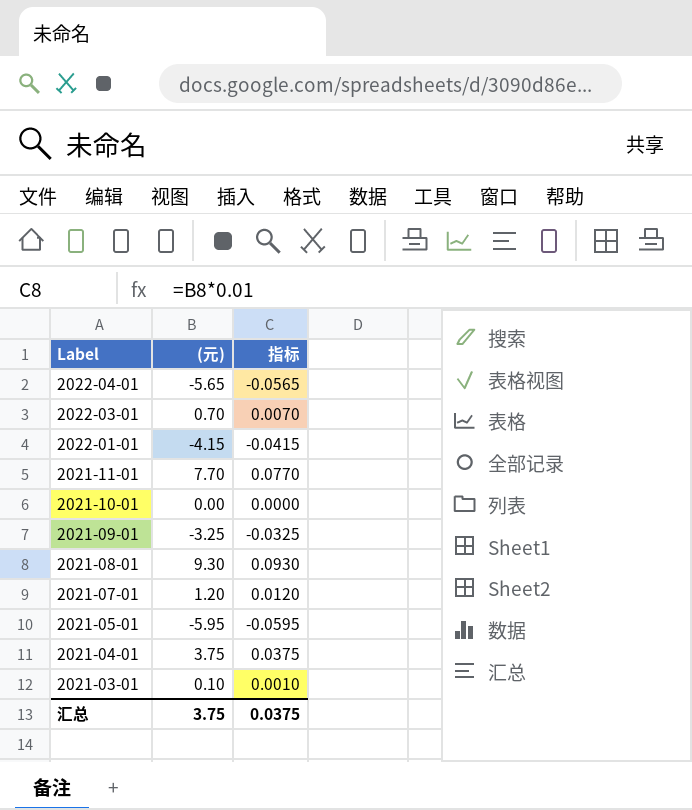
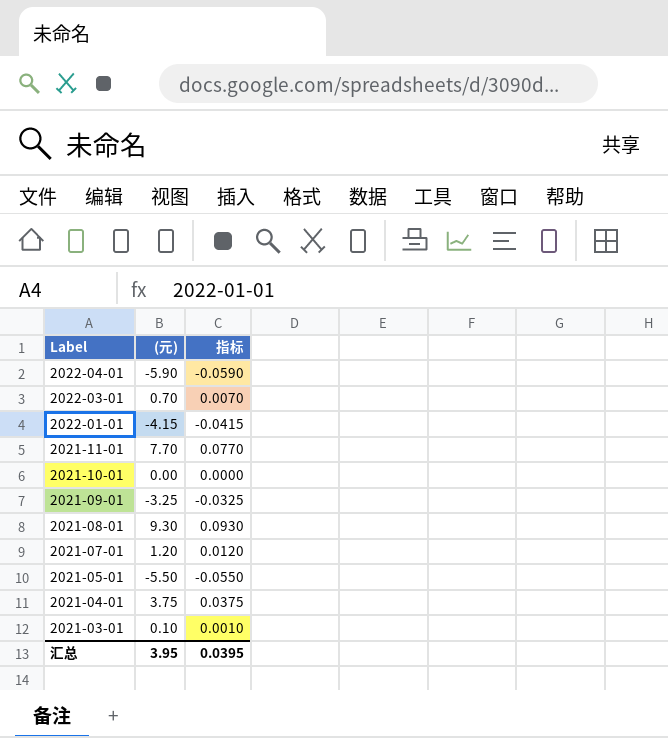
2022-04-01 | (元): -5.65 -> -5.90
2022-04-01 | 指标: -0.0565 -> -0.0590
2021-05-01 | (元): -5.95 -> -5.50
2021-05-01 | 指标: -0.0595 -> -0.0550
汇总 | (元): 3.75 -> 3.95
汇总 | 指标: 0.0375 -> 0.0395

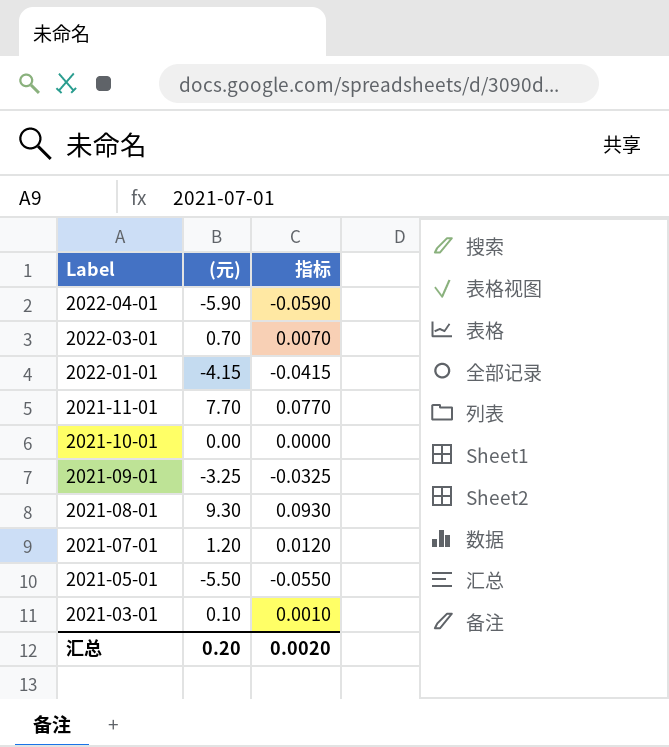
row 2021-04-01: 3.75 | 0.0375 -> none
汇总 | (元): 3.95 -> 0.20
汇总 | 指标: 0.0395 -> 0.0020

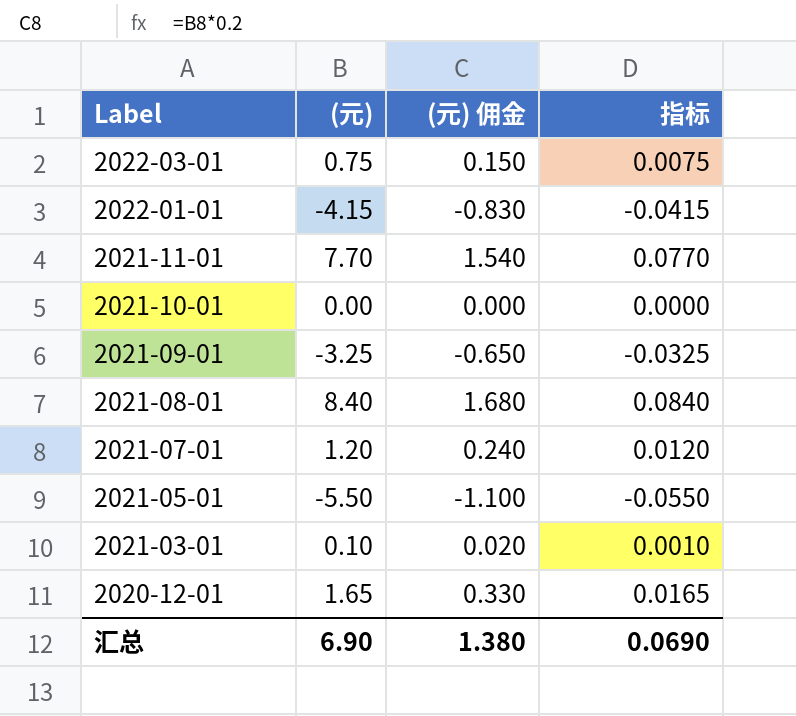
column (元) 佣金 | formula: none -> [(元)] * 0.2
row 2022-04-01: -5.90 | -0.0590 -> none
2022-03-01 | (元): 0.70 -> 0.75
2022-03-01 | 指标: 0.0070 -> 0.0075
2021-08-01 | (元): 9.30 -> 8.40
2021-08-01 | 指标: 0.0930 -> 0.0840
row 2020-12-01: none -> 1.65 | 0.330 | 0.0165
汇总 | (元): 0.20 -> 6.90
汇总 | 指标: 0.0020 -> 0.0690

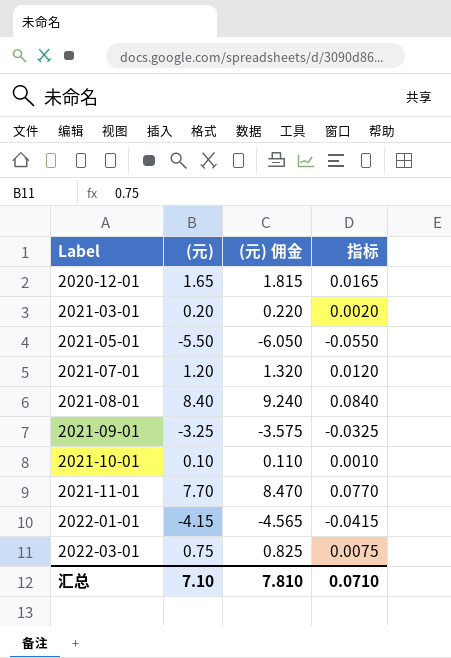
row order: Label descending -> Label ascending
column (元) 佣金 | formula: [(元)] * 0.2 -> [(元)] * 1.1
2021-03-01 | (元): 0.10 -> 0.20
2021-03-01 | 指标: 0.0010 -> 0.0020
2021-10-01 | (元): 0.00 -> 0.10
2021-10-01 | 指标: 0.0000 -> 0.0010
汇总 | (元): 6.90 -> 7.10
汇总 | (元) 佣金: 1.380 -> 7.810
汇总 | 指标: 0.0690 -> 0.0710

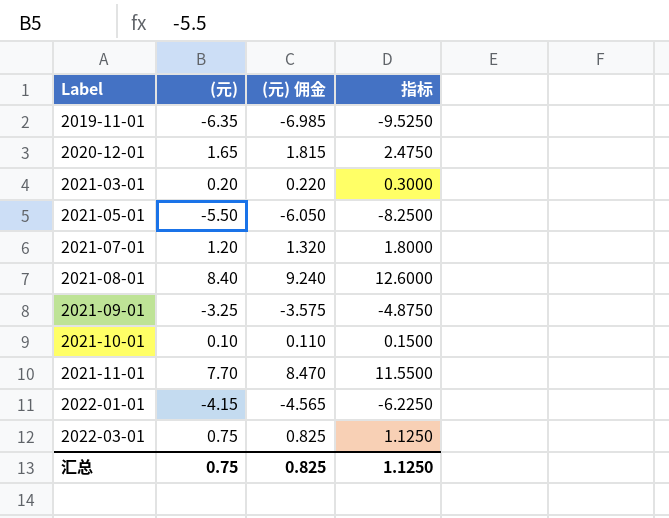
column 指标 | formula: [(元)] * 0.01 -> [(元)] * 1.5
row 2019-11-01: none -> -6.35 | -6.985 | -9.5250
汇总 | (元): 7.10 -> 0.75
汇总 | (元) 佣金: 7.810 -> 0.825
汇总 | 指标: 0.0710 -> 1.1250

